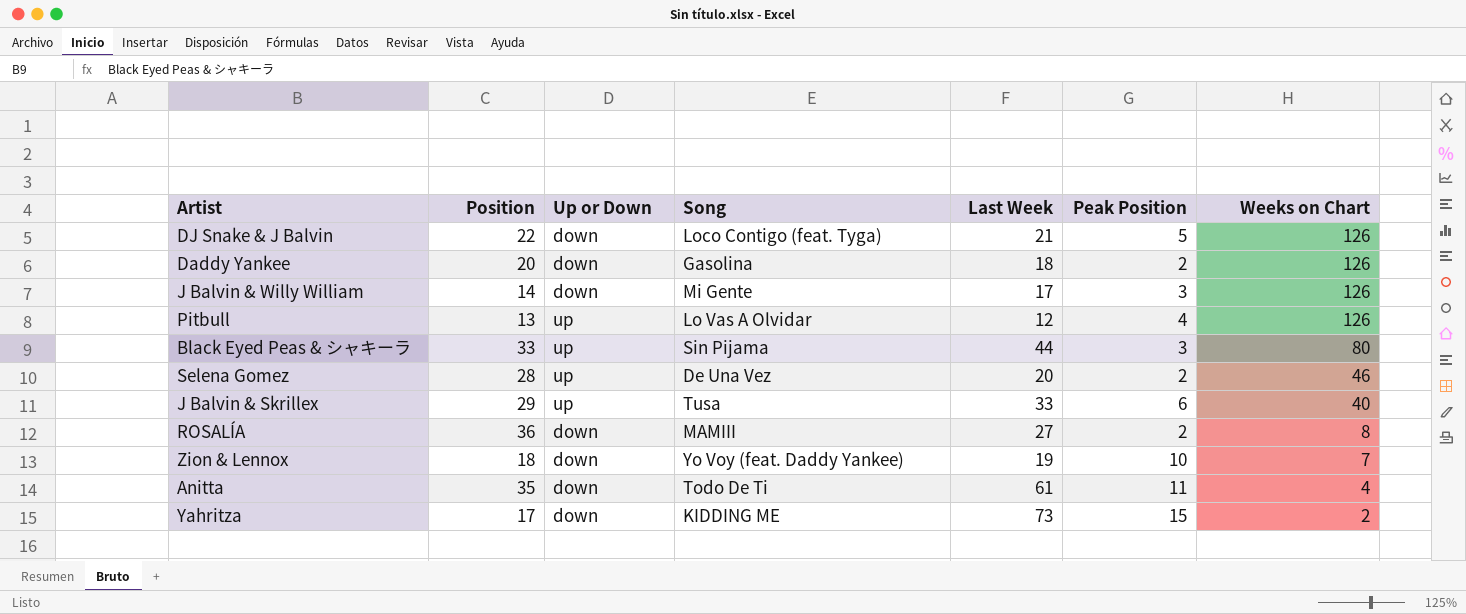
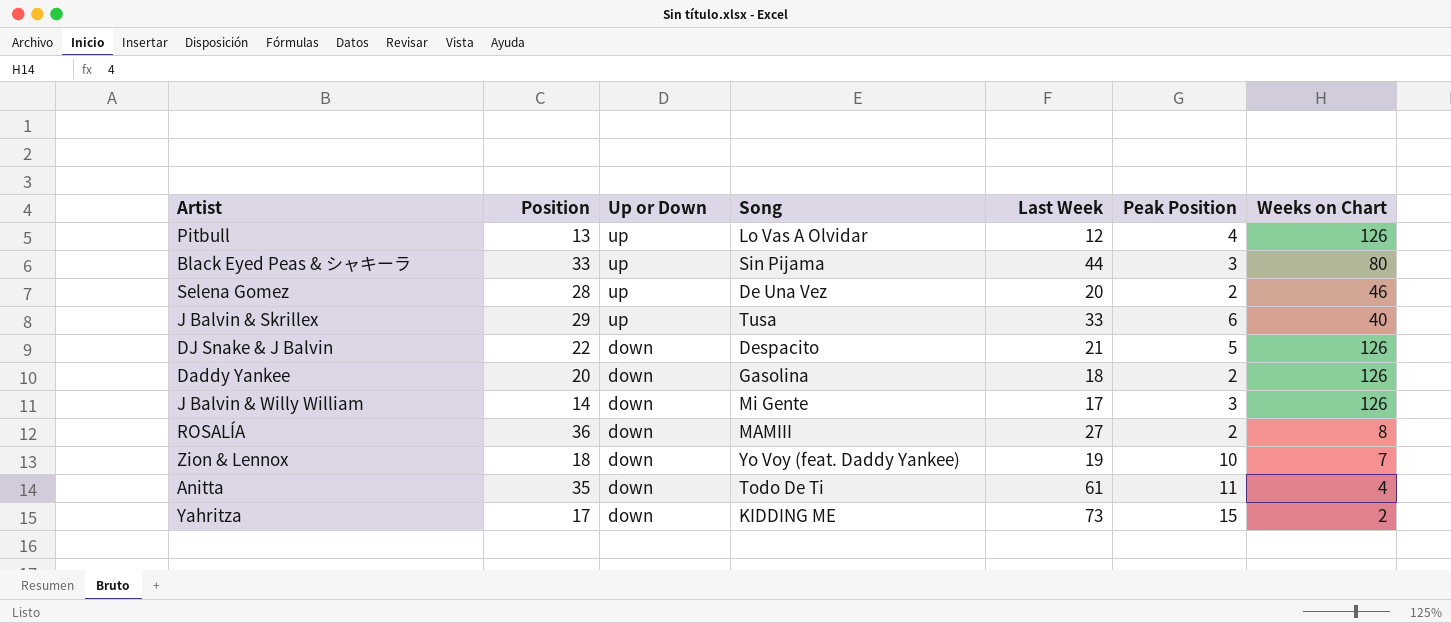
row order: Weeks on Chart descending -> Up or Down descending
DJ Snake & J Balvin | Song: Loco Contigo (feat. Tyga) -> Despacito

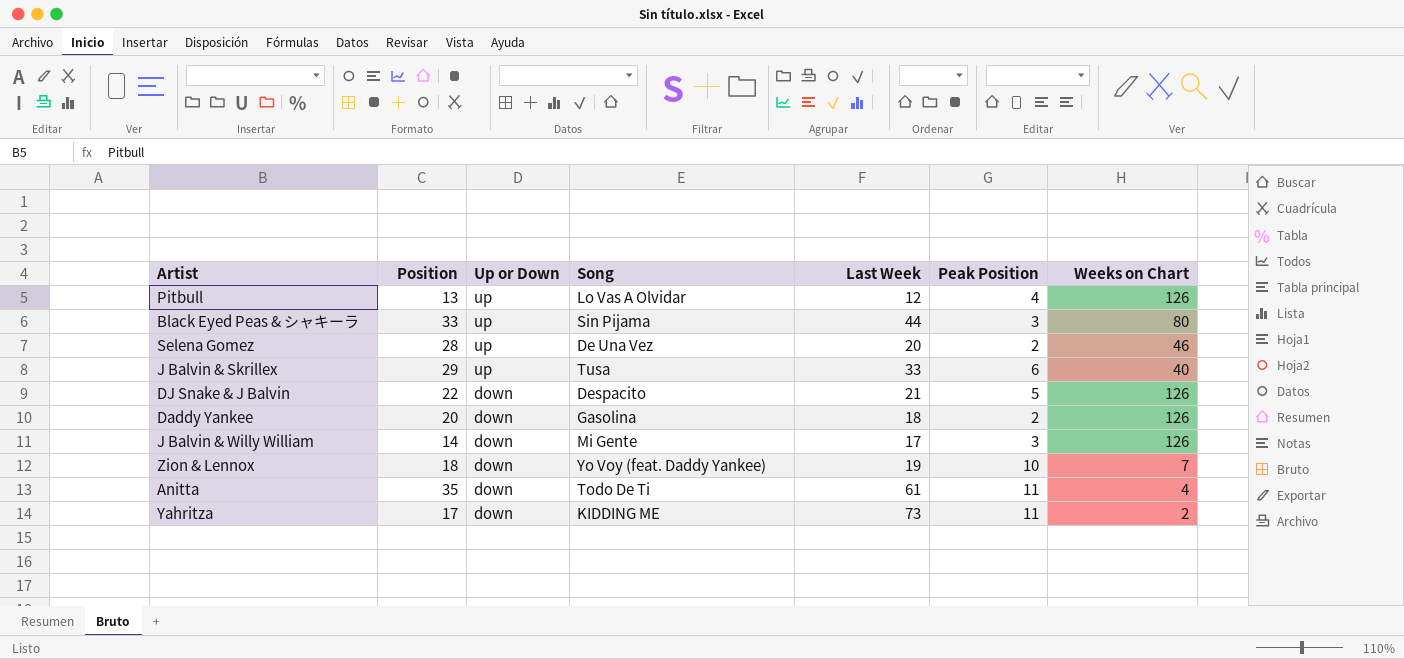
row ROSALÍA: 36 | down | MAMIII | 27 | 2 | 8 -> none
Yahritza | Peak Position: 15 -> 11

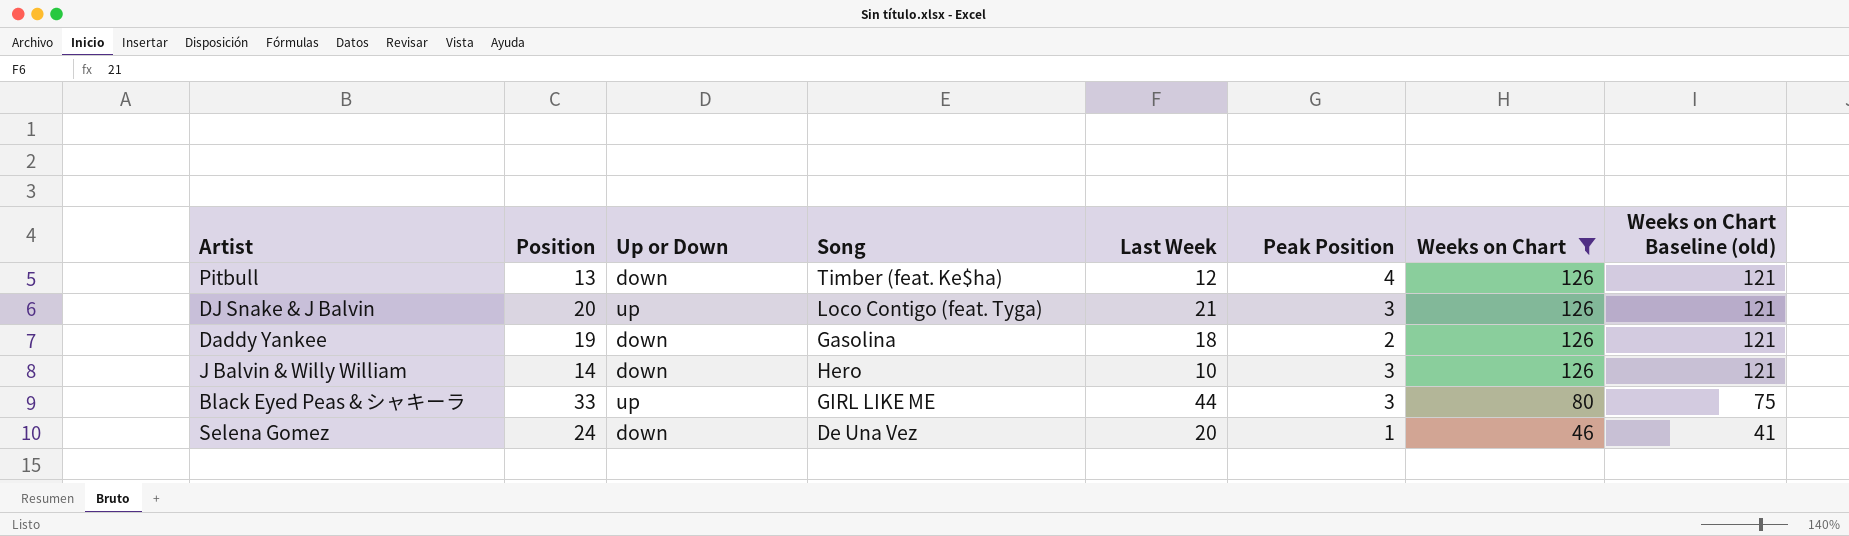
filter: none -> Weeks on Chart >= 46
row order: Up or Down descending -> Weeks on Chart descending
column Weeks on Chart Baseline (old) | formula: none -> [Weeks on Chart] - 5
Pitbull | Up or Down: up -> down
Pitbull | Song: Lo Vas A Olvidar -> Timber (feat. Ke$ha)
DJ Snake & J Balvin | Position: 22 -> 20
DJ Snake & J Balvin | Up or Down: down -> up
DJ Snake & J Balvin | Song: Despacito -> Loco Contigo (feat. Tyga)
DJ Snake & J Balvin | Peak Position: 5 -> 3
Daddy Yankee | Position: 20 -> 19
J Balvin & Willy William | Song: Mi Gente -> Hero
J Balvin & Willy William | Last Week: 17 -> 10
Black Eyed Peas & シャキーラ | Song: Sin Pijama -> GIRL LIKE ME
Selena Gomez | Position: 28 -> 24
Selena Gomez | Up or Down: up -> down
Selena Gomez | Peak Position: 2 -> 1

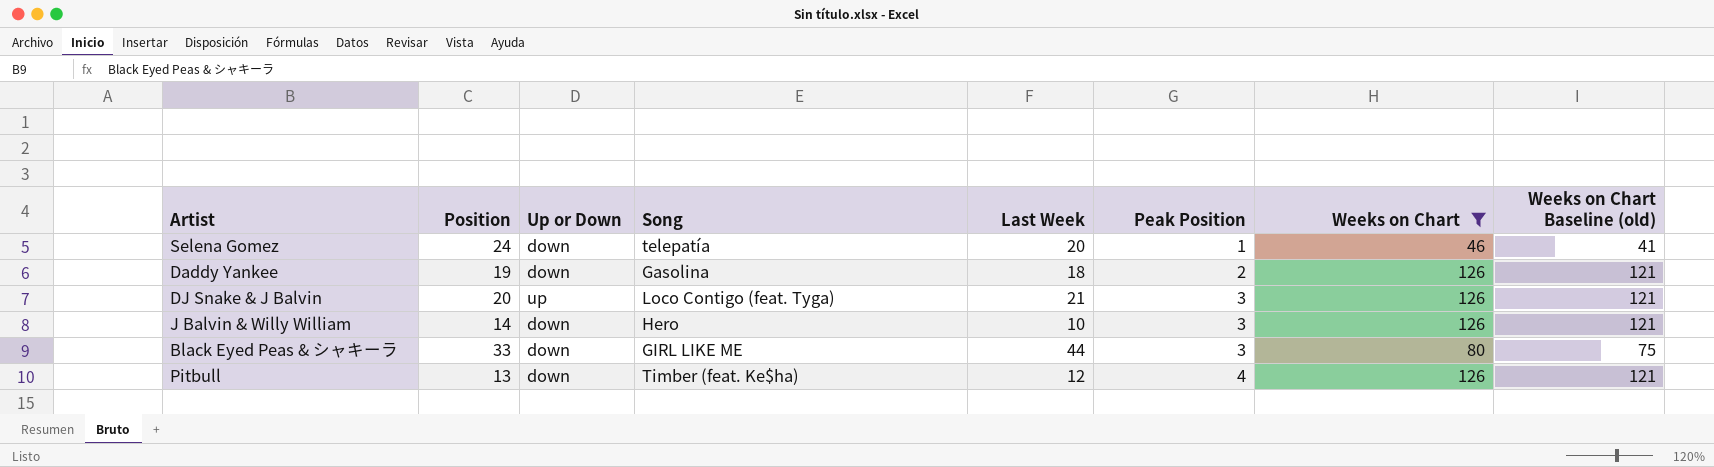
row order: Weeks on Chart descending -> Peak Position ascending
Selena Gomez | Song: De Una Vez -> telepatía
Black Eyed Peas & シャキーラ | Up or Down: up -> down

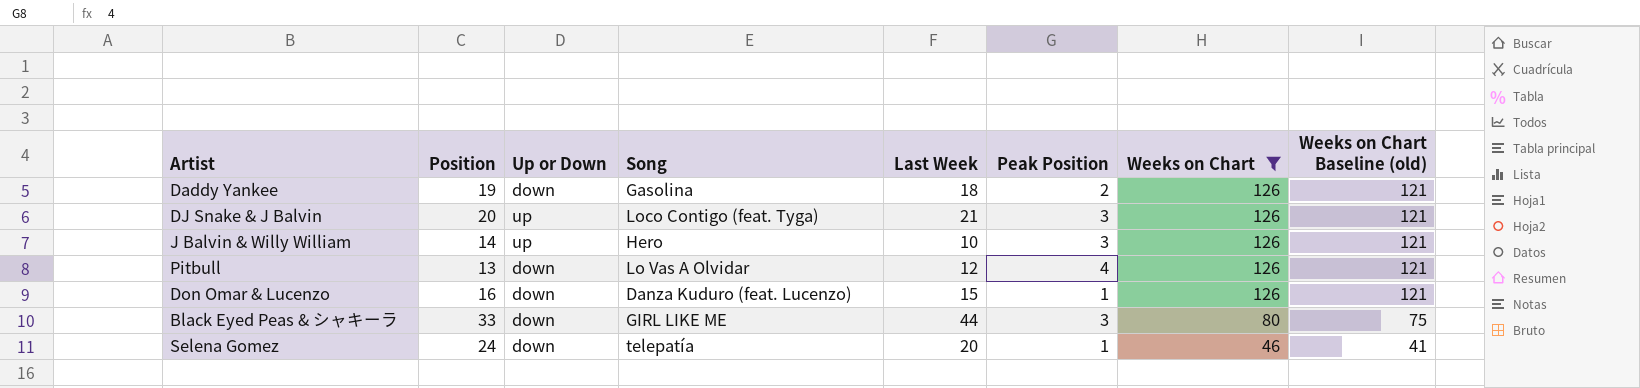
row order: Peak Position ascending -> Weeks on Chart descending
J Balvin & Willy William | Up or Down: down -> up
Pitbull | Song: Timber (feat. Ke$ha) -> Lo Vas A Olvidar
row Don Omar & Lucenzo: none -> 16 | down | Danza Kuduro (feat. Lucenzo) | 15 | 1 | 126 | 121

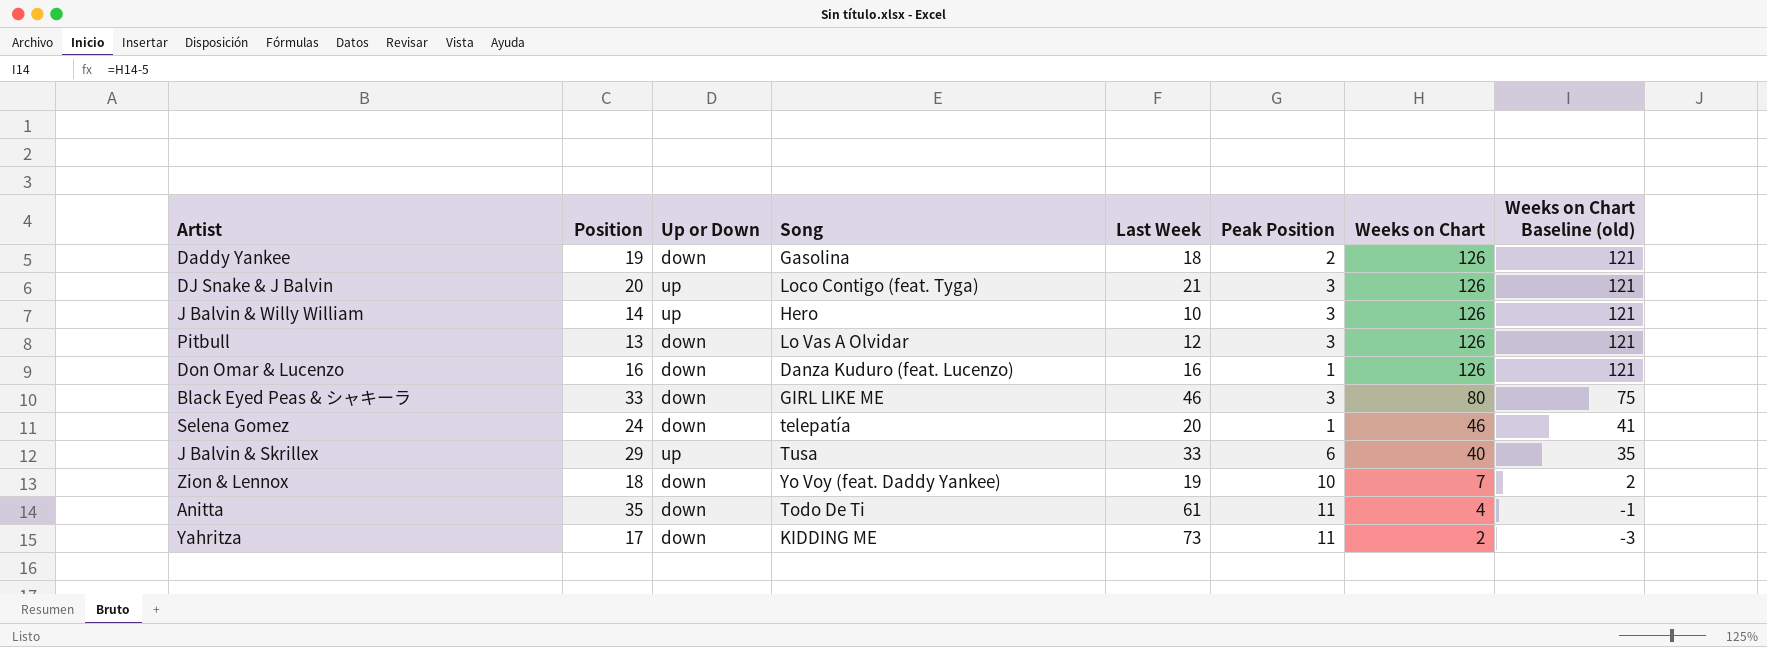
filter: Weeks on Chart >= 46 -> none
Pitbull | Peak Position: 4 -> 3
Don Omar & Lucenzo | Last Week: 15 -> 16
Black Eyed Peas & シャキーラ | Last Week: 44 -> 46

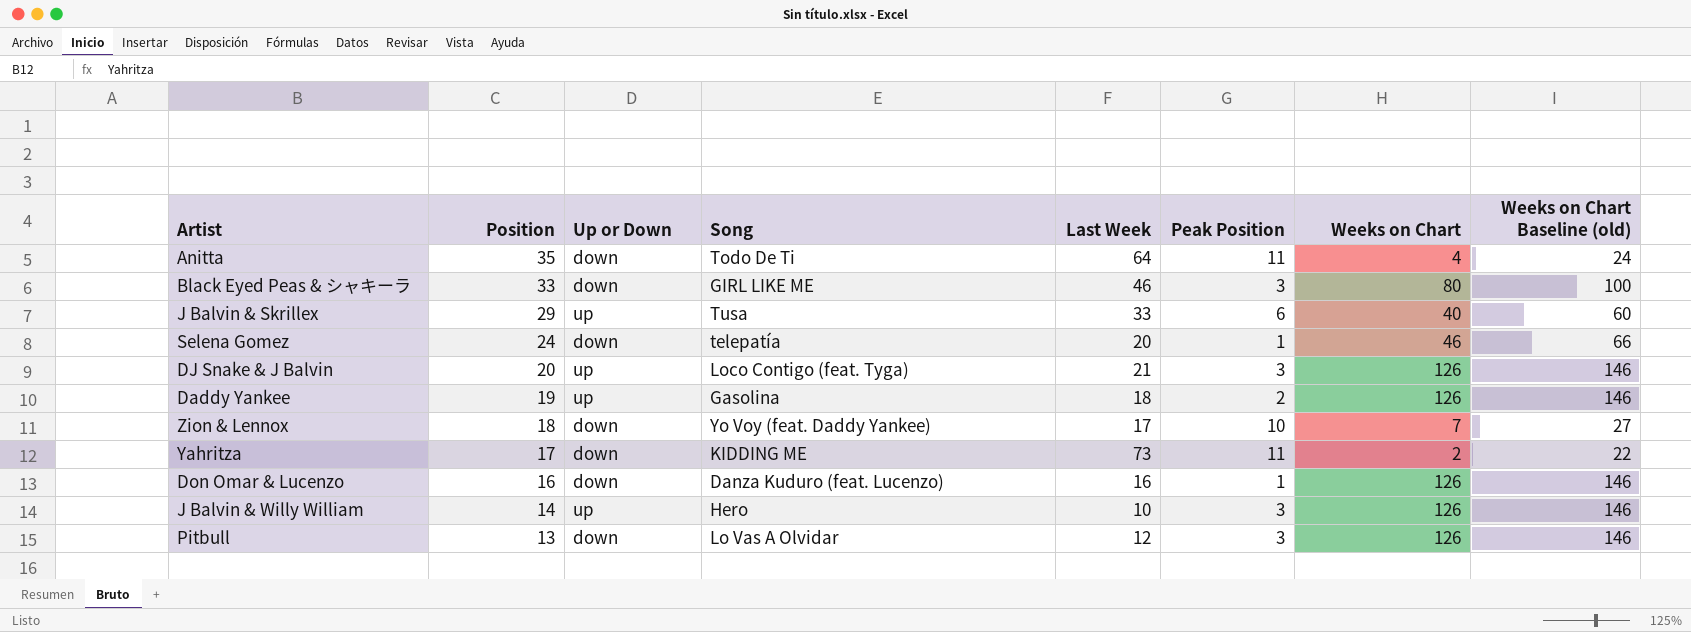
row order: Weeks on Chart descending -> Position descending
column Weeks on Chart Baseline (old) | formula: [Weeks on Chart] - 5 -> [Weeks on Chart] + 20
Anitta | Last Week: 61 -> 64
Daddy Yankee | Up or Down: down -> up
Zion & Lennox | Last Week: 19 -> 17

